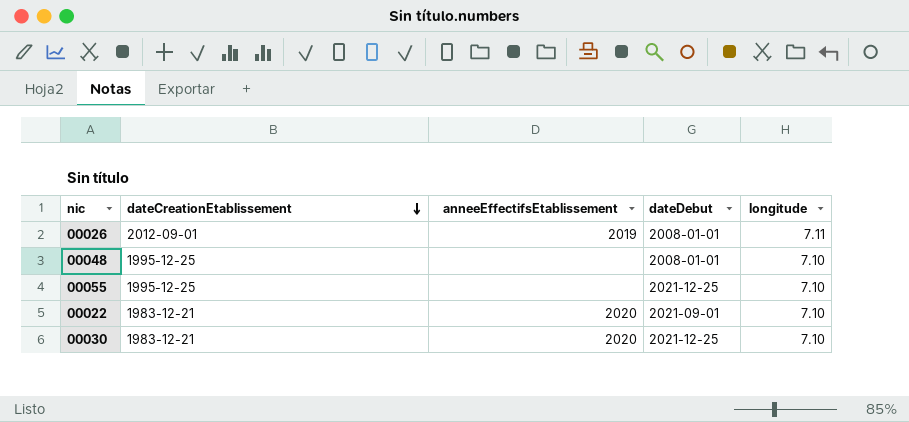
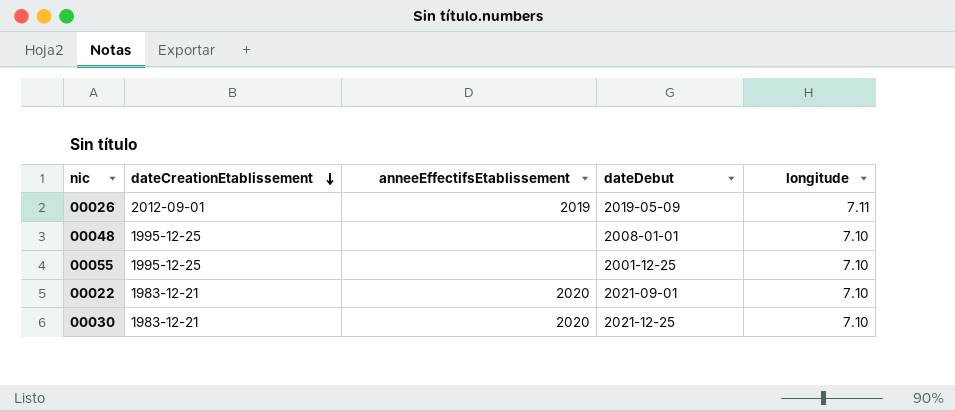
00026 | dateDebut: 2008-01-01 -> 2019-05-09
00055 | dateDebut: 2021-12-25 -> 2001-12-25

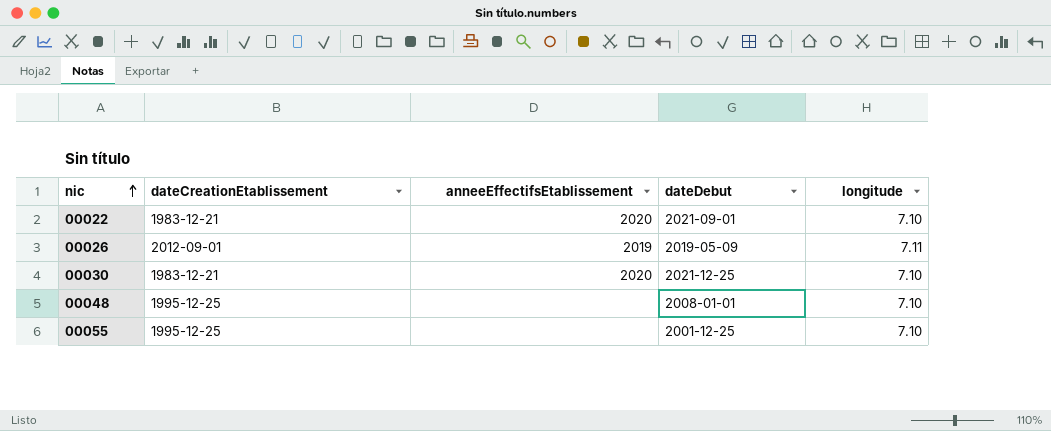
row order: dateCreationEtablissement descending -> nic ascending

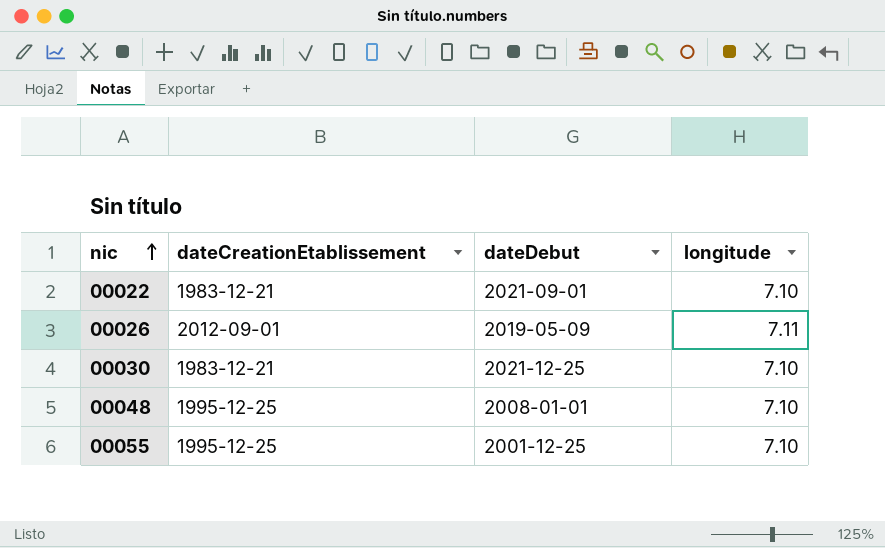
column anneeEffectifsEtablissement | position: 3 -> none

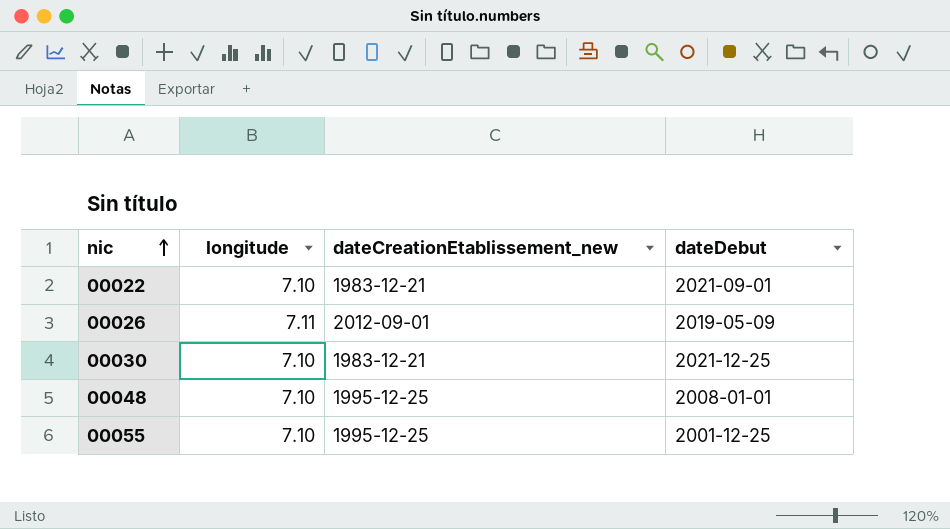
column longitude | position: 4 -> 2
column name: dateCreationEtablissement -> dateCreationEtablissement_new

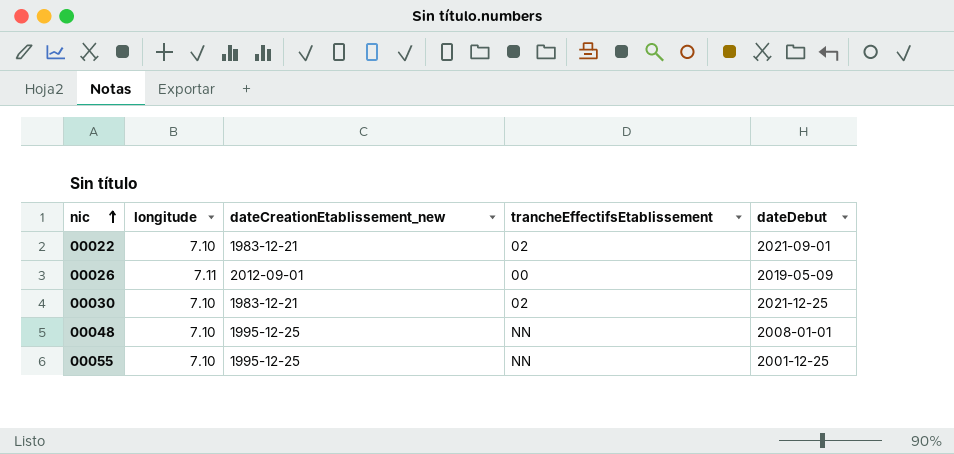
column trancheEffectifsEtablissement | position: none -> 4

